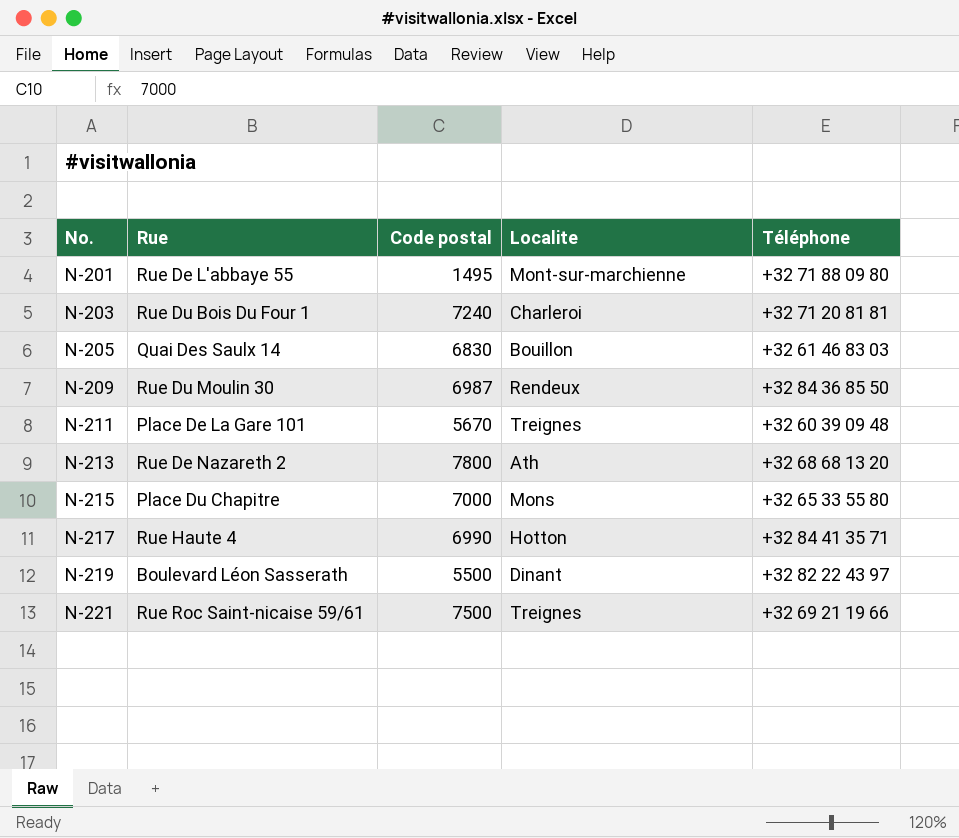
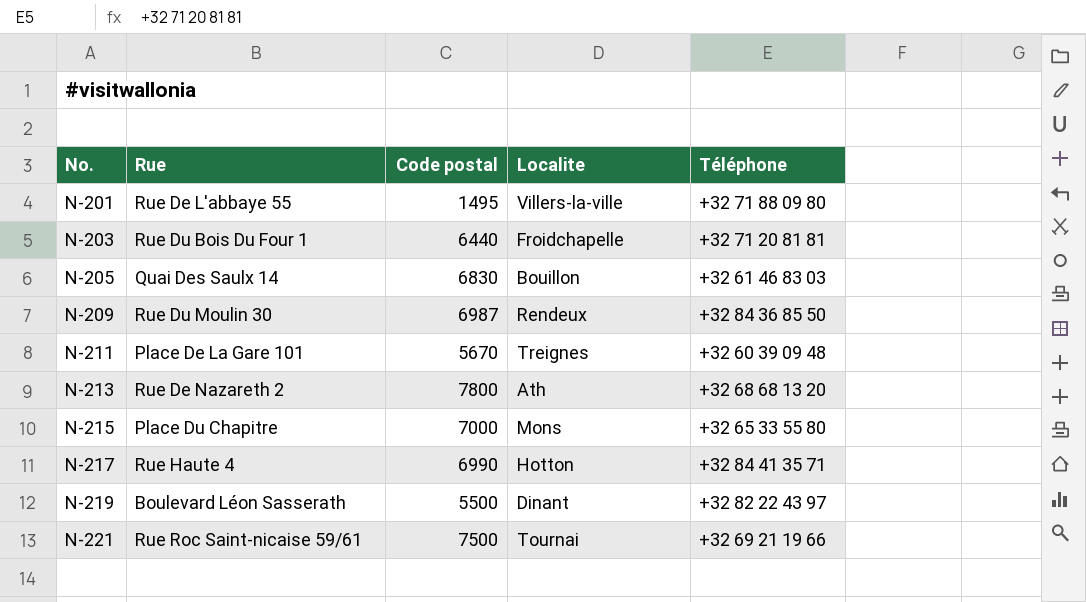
N-201 | Localite: Mont-sur-marchienne -> Villers-la-ville
N-203 | Code postal: 7240 -> 6440
N-203 | Localite: Charleroi -> Froidchapelle
N-221 | Localite: Treignes -> Tournai

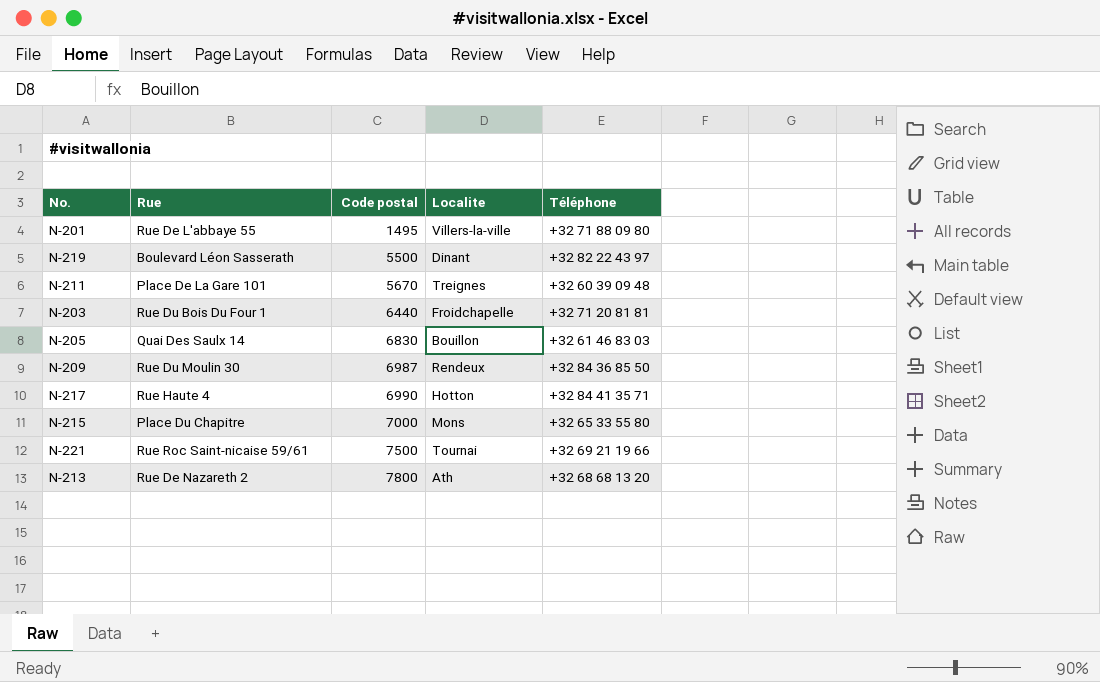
row order: No. ascending -> Code postal ascending

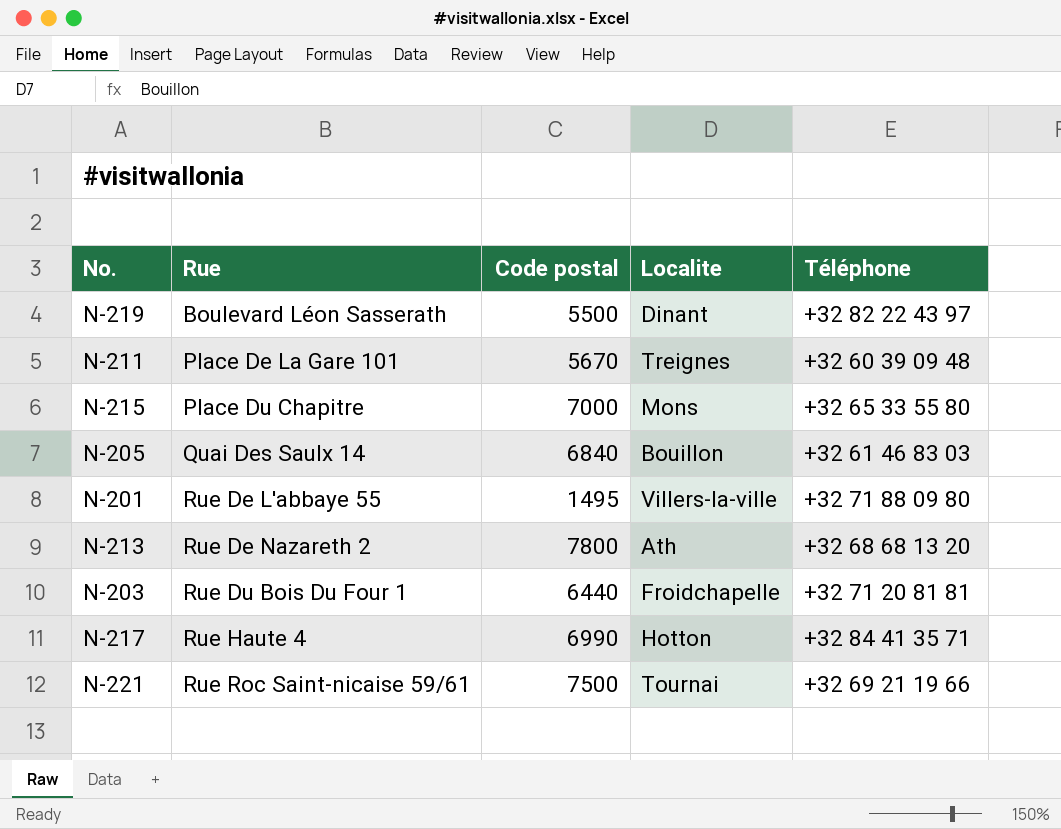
row order: Code postal ascending -> Rue ascending
row N-209: Rue Du Moulin 30 | 6987 | Rendeux | +32 84 36 85 50 -> none
N-205 | Code postal: 6830 -> 6840

